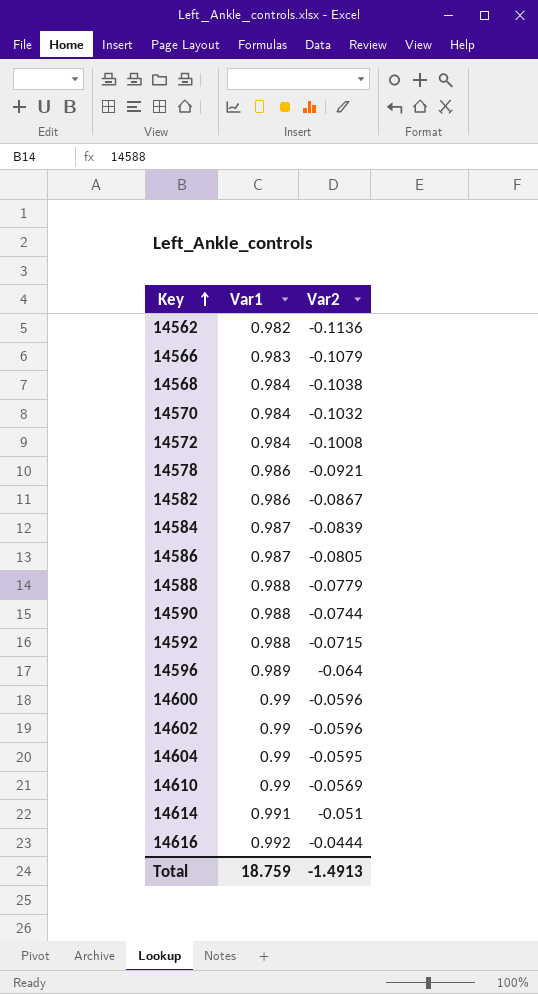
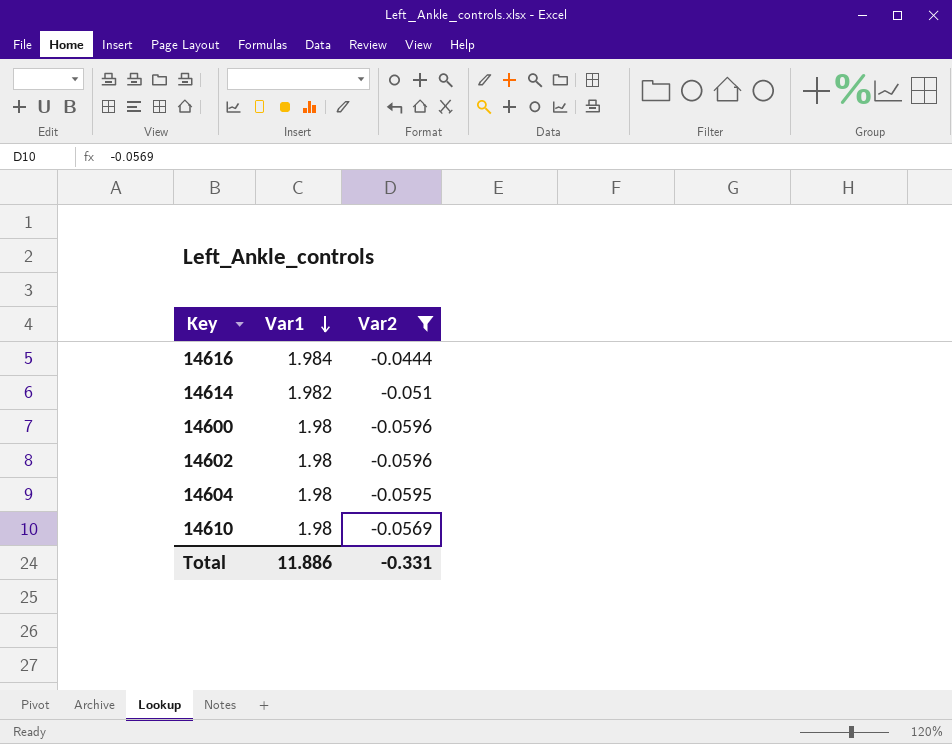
filter: none -> Var2 >= -0.0596
row order: Key ascending -> Var1 descending
14616 | Var1: 0.992 -> 1.984
14614 | Var1: 0.991 -> 1.982
14600 | Var1: 0.99 -> 1.98
14602 | Var1: 0.99 -> 1.98
14604 | Var1: 0.99 -> 1.98
14610 | Var1: 0.99 -> 1.98
Total | Var1: 18.759 -> 11.886
Total | Var2: -1.4913 -> -0.331

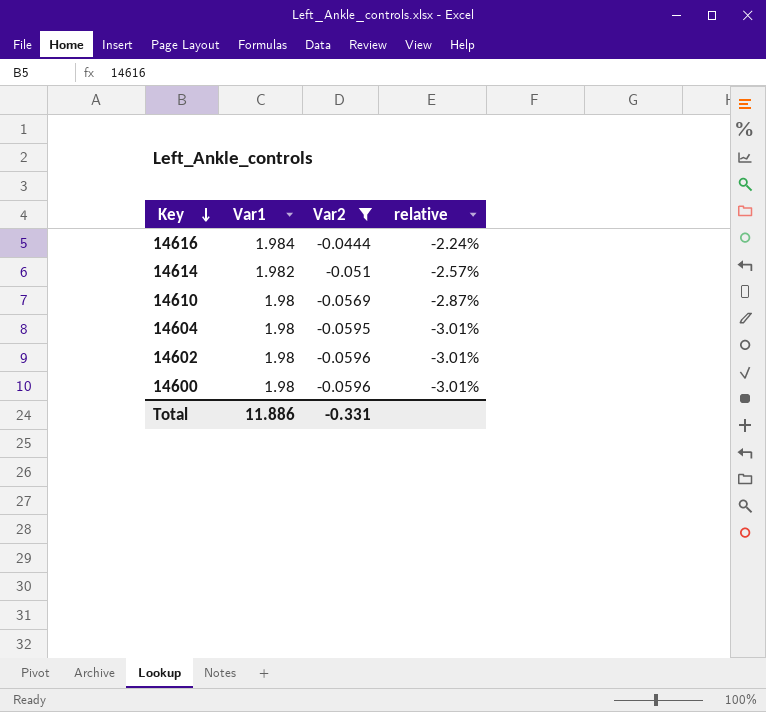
row order: Var1 descending -> Key descending
column relative | formula: none -> [Var2] / [Var1]

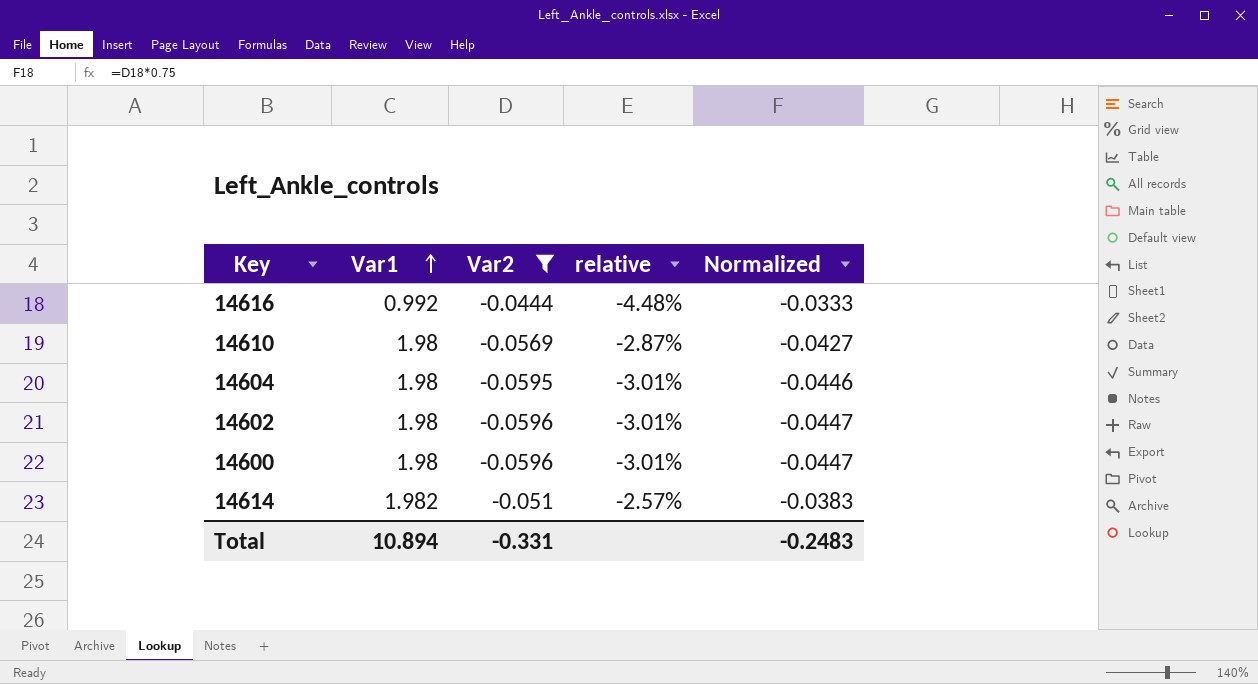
row order: Key descending -> Var1 ascending
column Normalized | formula: none -> [Var2] * 0.75
14616 | Var1: 1.984 -> 0.992
14616 | relative: -2.24% -> -4.48%
Total | Var1: 11.886 -> 10.894

